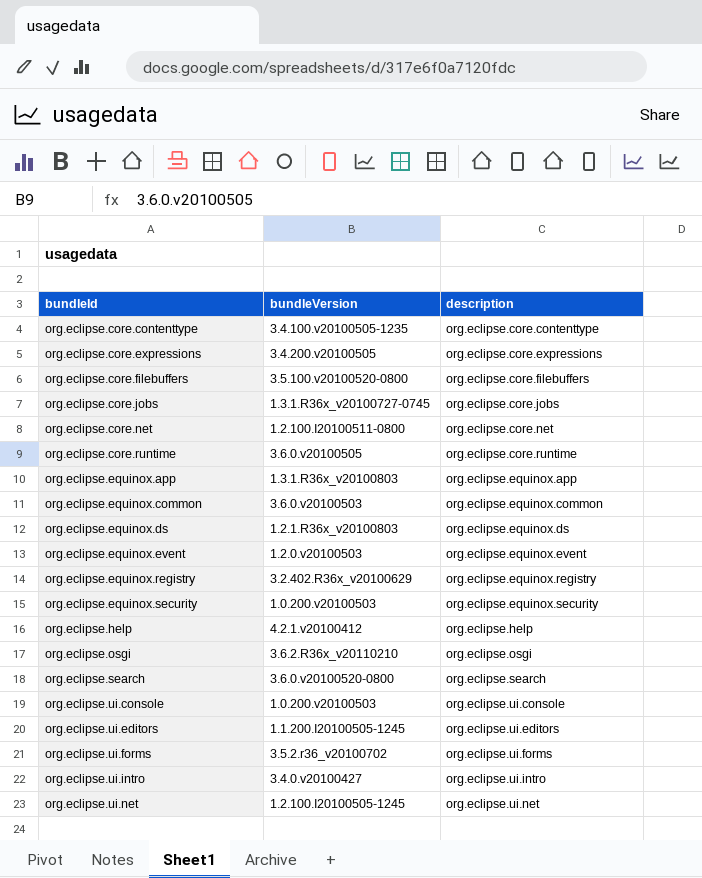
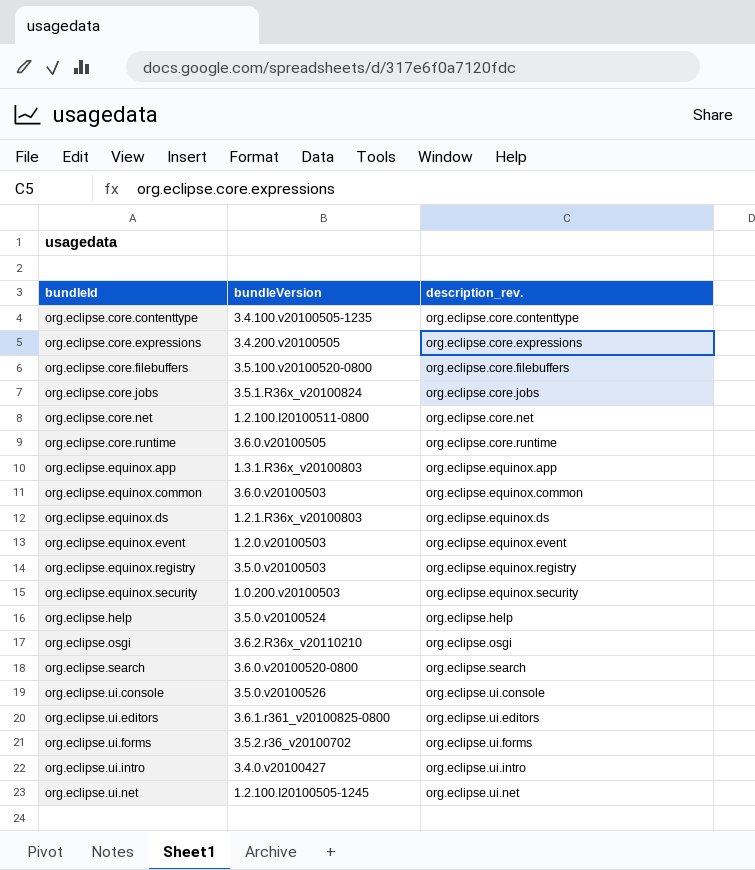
column name: description -> description_rev.
org.eclipse.core.jobs | bundleVersion: 1.3.1.R36x_v20100727-0745 -> 3.5.1.R36x_v20100824
org.eclipse.equinox.registry | bundleVersion: 3.2.402.R36x_v20100629 -> 3.5.0.v20100503
org.eclipse.help | bundleVersion: 4.2.1.v20100412 -> 3.5.0.v20100524
org.eclipse.ui.console | bundleVersion: 1.0.200.v20100503 -> 3.5.0.v20100526
org.eclipse.ui.editors | bundleVersion: 1.1.200.I20100505-1245 -> 3.6.1.r361_v20100825-0800

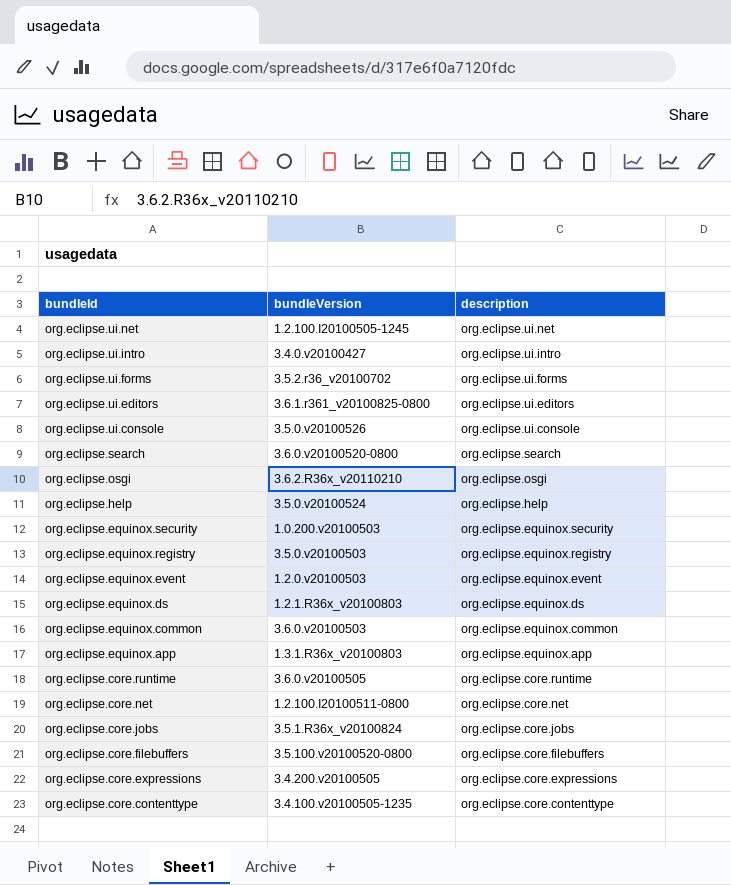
row order: bundleId ascending -> bundleId descending
column name: description_rev. -> description

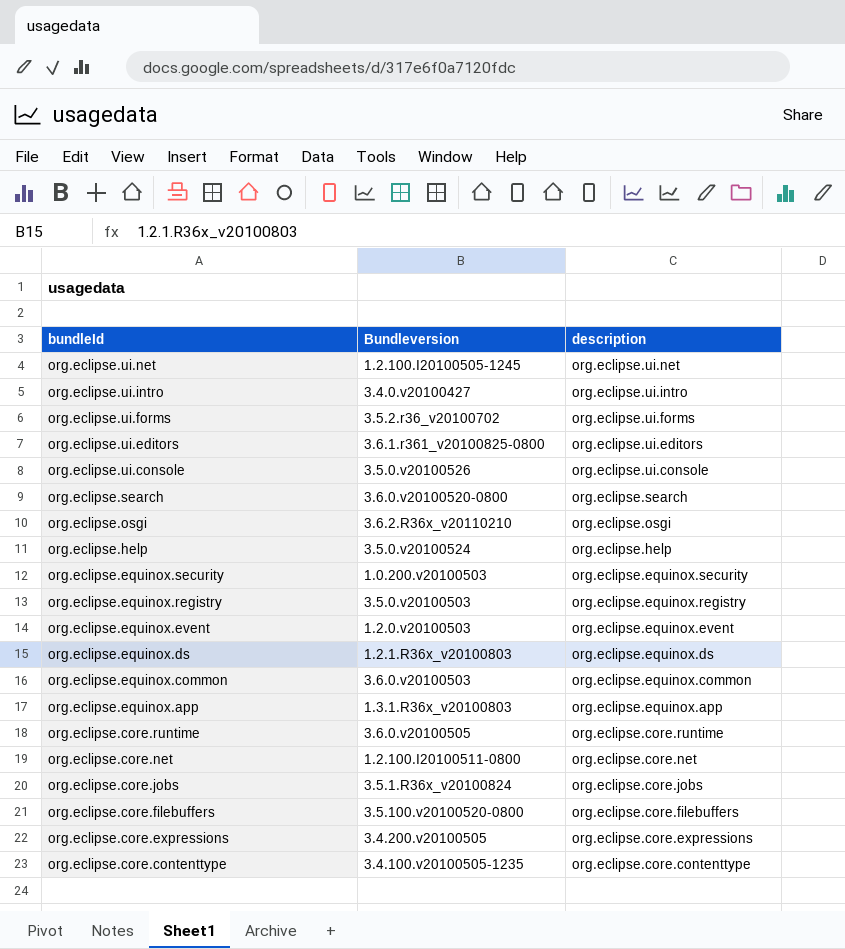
column name: bundleVersion -> Bundleversion

